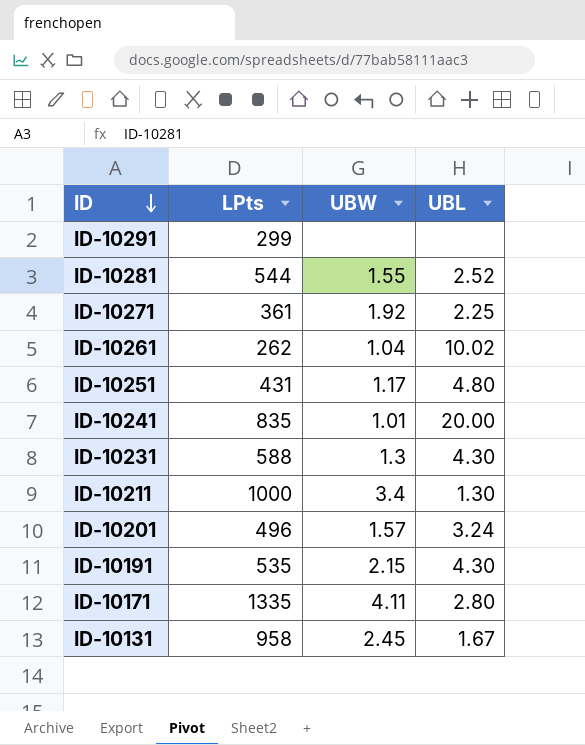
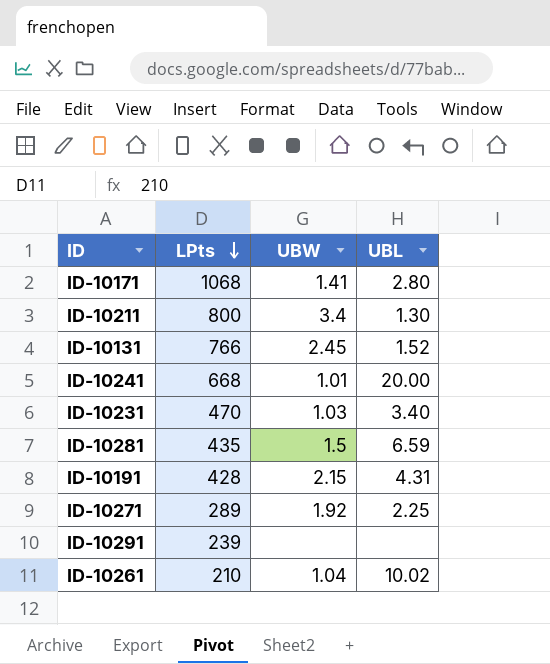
row order: ID descending -> LPts descending
row ID-10251: 431 | 1.17 | 4.80 -> none
row ID-10201: 496 | 1.57 | 3.24 -> none
ID-10171 | LPts: 1335 -> 1068
ID-10171 | UBW: 4.11 -> 1.41
ID-10211 | LPts: 1000 -> 800
ID-10131 | LPts: 958 -> 766
ID-10131 | UBL: 1.67 -> 1.52
ID-10241 | LPts: 835 -> 668
ID-10231 | LPts: 588 -> 470
ID-10231 | UBW: 1.3 -> 1.03
ID-10231 | UBL: 4.30 -> 3.40
ID-10281 | LPts: 544 -> 435
ID-10281 | UBW: 1.55 -> 1.5
ID-10281 | UBL: 2.52 -> 6.59
ID-10191 | LPts: 535 -> 428
ID-10191 | UBL: 4.30 -> 4.31
ID-10271 | LPts: 361 -> 289
ID-10291 | LPts: 299 -> 239
ID-10261 | LPts: 262 -> 210

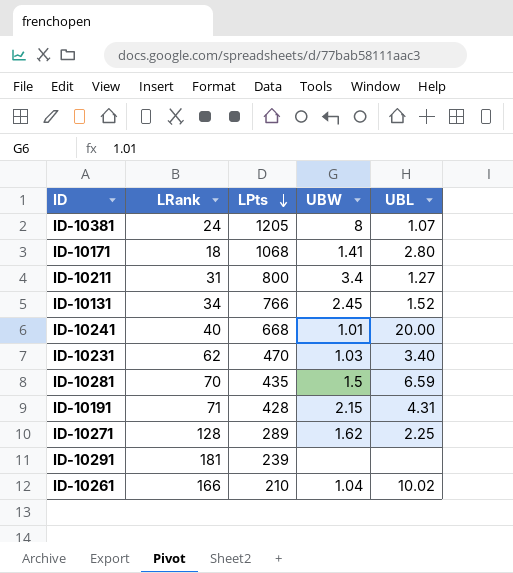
column LRank | position: none -> 2
row ID-10381: none -> 24 | 1205 | 8 | 1.07
ID-10211 | UBL: 1.30 -> 1.27
ID-10271 | UBW: 1.92 -> 1.62

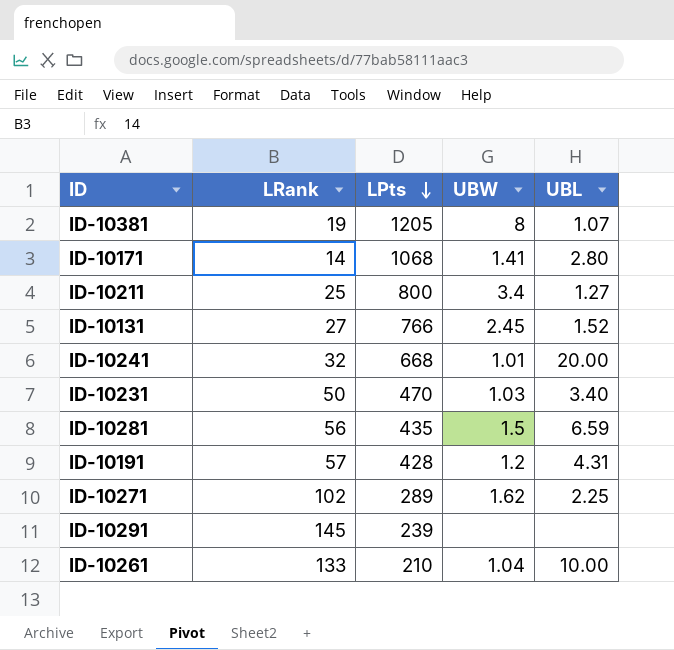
ID-10381 | LRank: 24 -> 19
ID-10171 | LRank: 18 -> 14
ID-10211 | LRank: 31 -> 25
ID-10131 | LRank: 34 -> 27
ID-10241 | LRank: 40 -> 32
ID-10231 | LRank: 62 -> 50
ID-10281 | LRank: 70 -> 56
ID-10191 | LRank: 71 -> 57
ID-10191 | UBW: 2.15 -> 1.2
ID-10271 | LRank: 128 -> 102
ID-10291 | LRank: 181 -> 145
ID-10261 | LRank: 166 -> 133
ID-10261 | UBL: 10.02 -> 10.00

